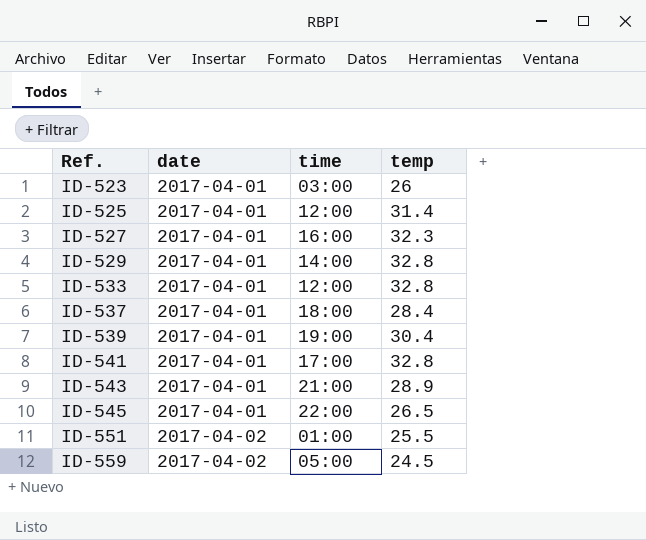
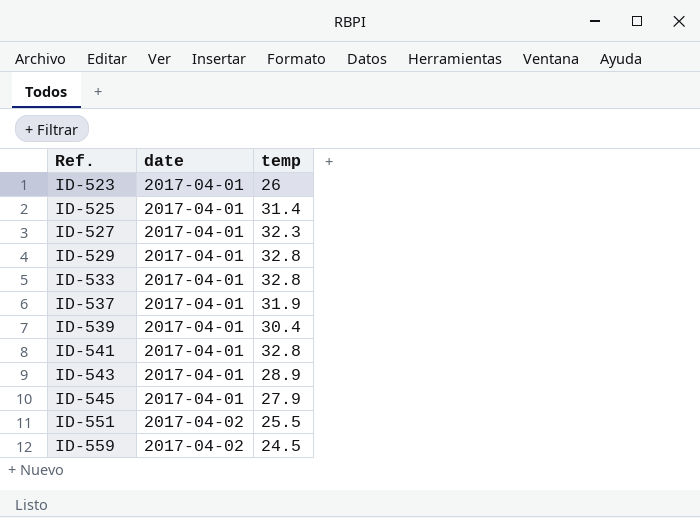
column time | position: 3 -> none
ID-537 | temp: 28.4 -> 31.9
ID-545 | temp: 26.5 -> 27.9

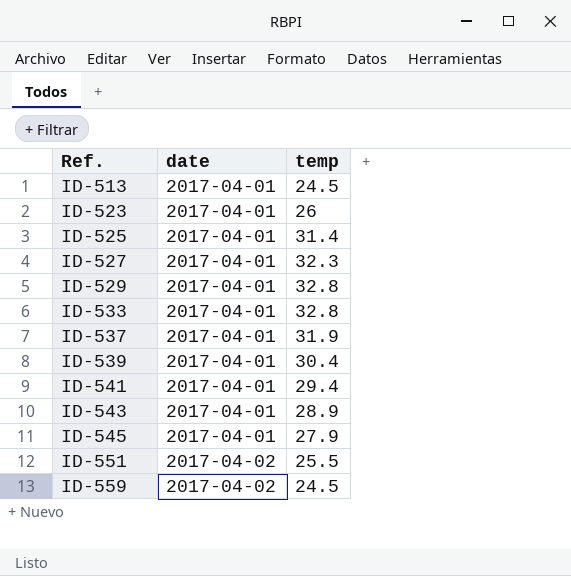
row ID-513: none -> 2017-04-01 | 24.5
ID-541 | temp: 32.8 -> 29.4

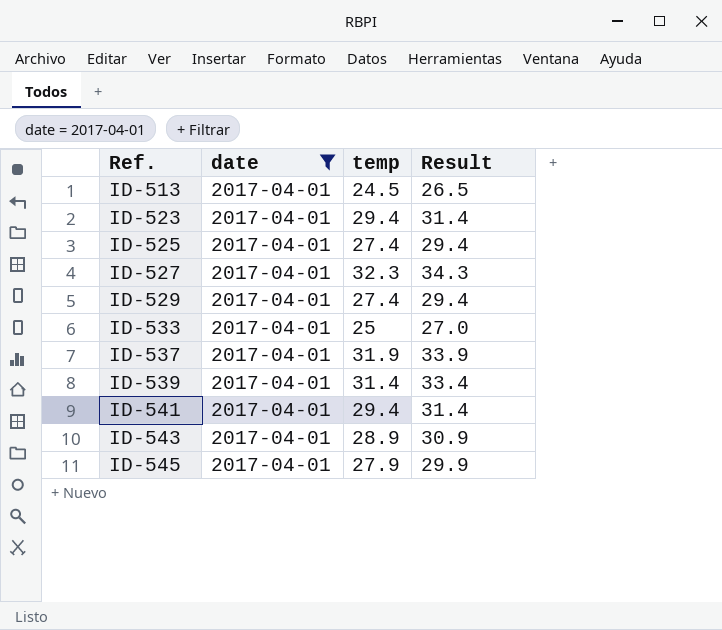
filter: none -> date = 2017-04-01
column Result | formula: none -> [temp] + 2
ID-523 | temp: 26 -> 29.4
ID-525 | temp: 31.4 -> 27.4
ID-529 | temp: 32.8 -> 27.4
ID-533 | temp: 32.8 -> 25
ID-539 | temp: 30.4 -> 31.4

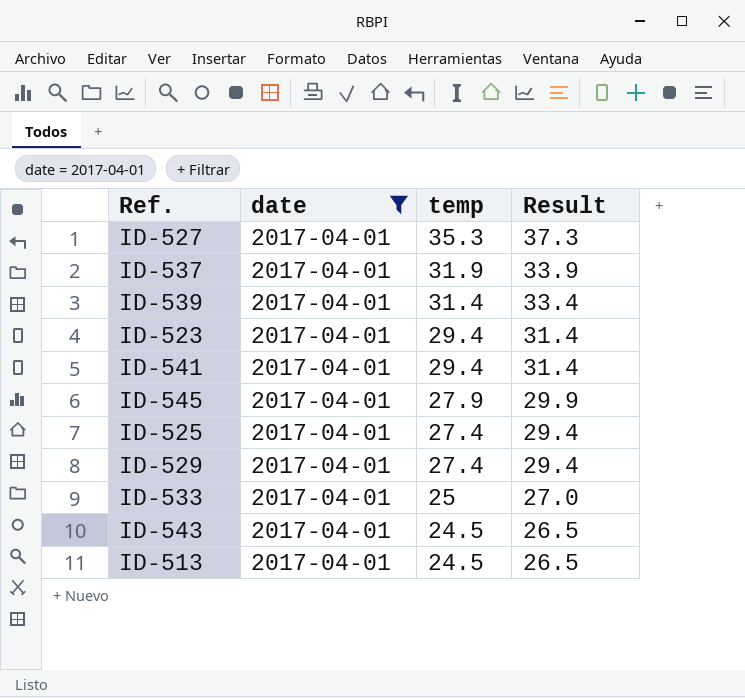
row order: Ref. ascending -> temp descending
ID-527 | temp: 32.3 -> 35.3
ID-527 | Result: 34.3 -> 37.3
ID-543 | temp: 28.9 -> 24.5
ID-543 | Result: 30.9 -> 26.5

